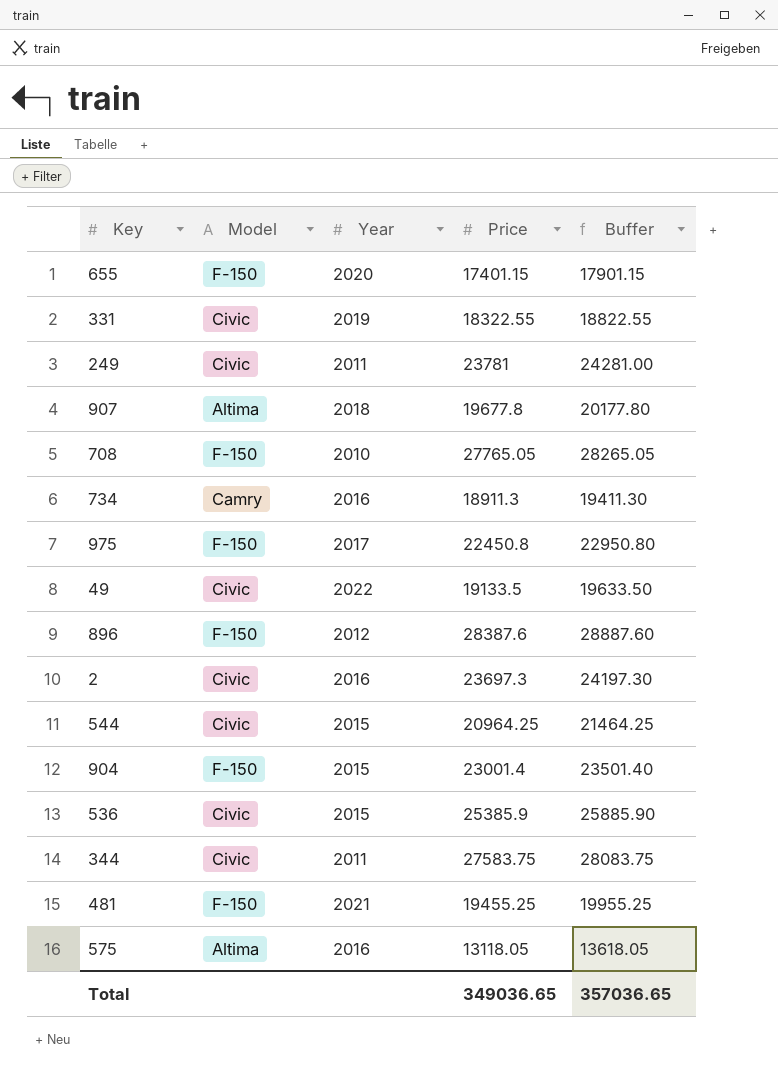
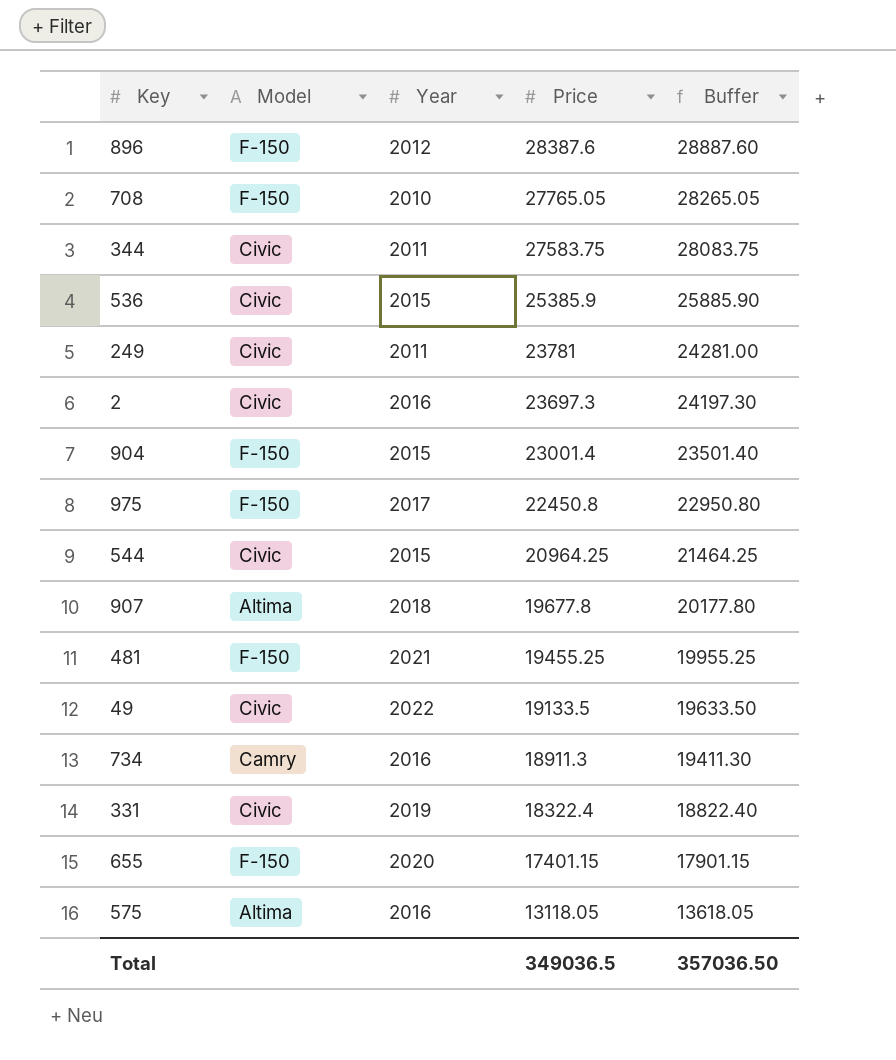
row order: none -> Price descending
331 | Price: 18322.55 -> 18322.4
331 | Buffer: 18822.55 -> 18822.40
Total | Price: 349036.65 -> 349036.5
Total | Buffer: 357036.65 -> 357036.50

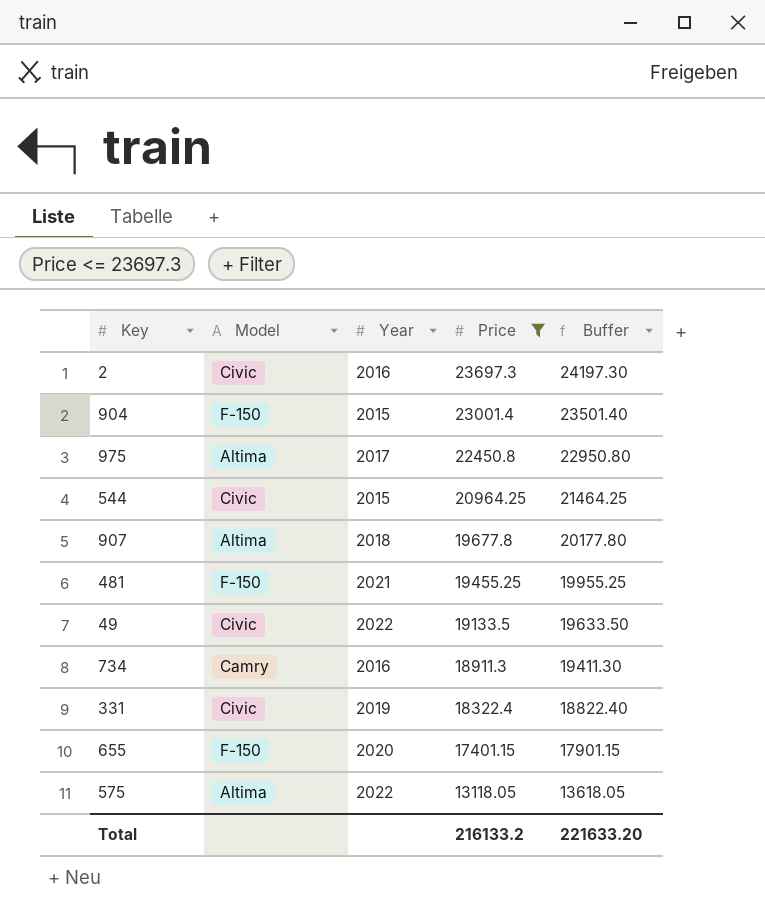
filter: none -> Price <= 23697.3
975 | Model: F-150 -> Altima
575 | Year: 2016 -> 2022
Total | Price: 349036.5 -> 216133.2
Total | Buffer: 357036.50 -> 221633.20

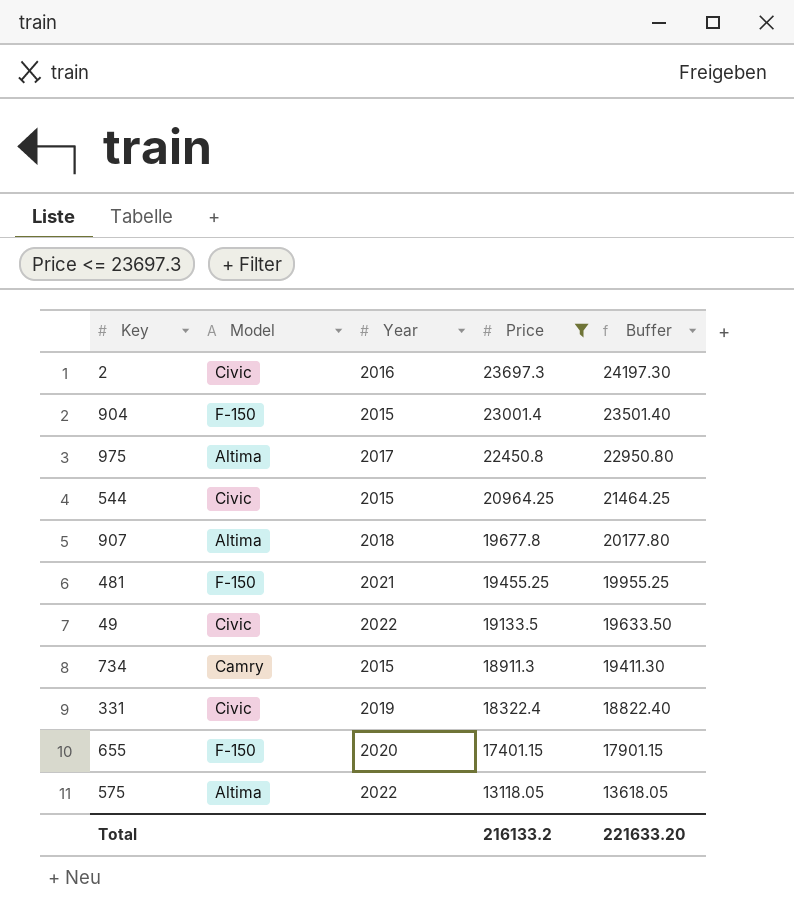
734 | Year: 2016 -> 2015

